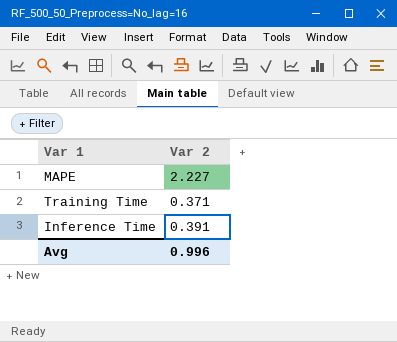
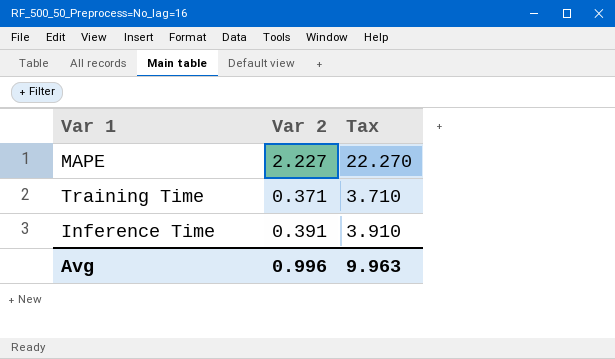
column Tax | formula: none -> [Var 2] * 10

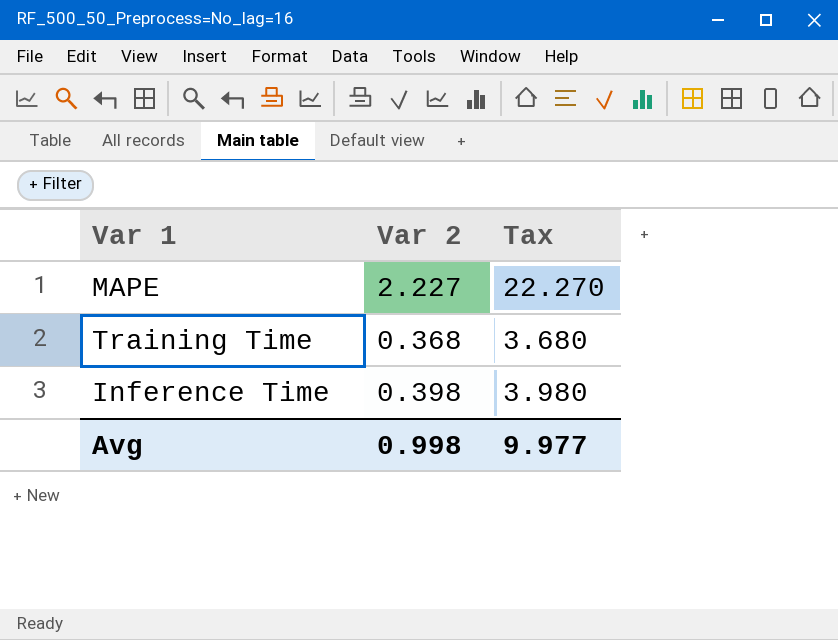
Training Time | Var 2: 0.371 -> 0.368
Training Time | Tax: 3.710 -> 3.680
Inference Time | Var 2: 0.391 -> 0.398
Inference Time | Tax: 3.910 -> 3.980
Avg | Var 2: 0.996 -> 0.998
Avg | Tax: 9.963 -> 9.977

